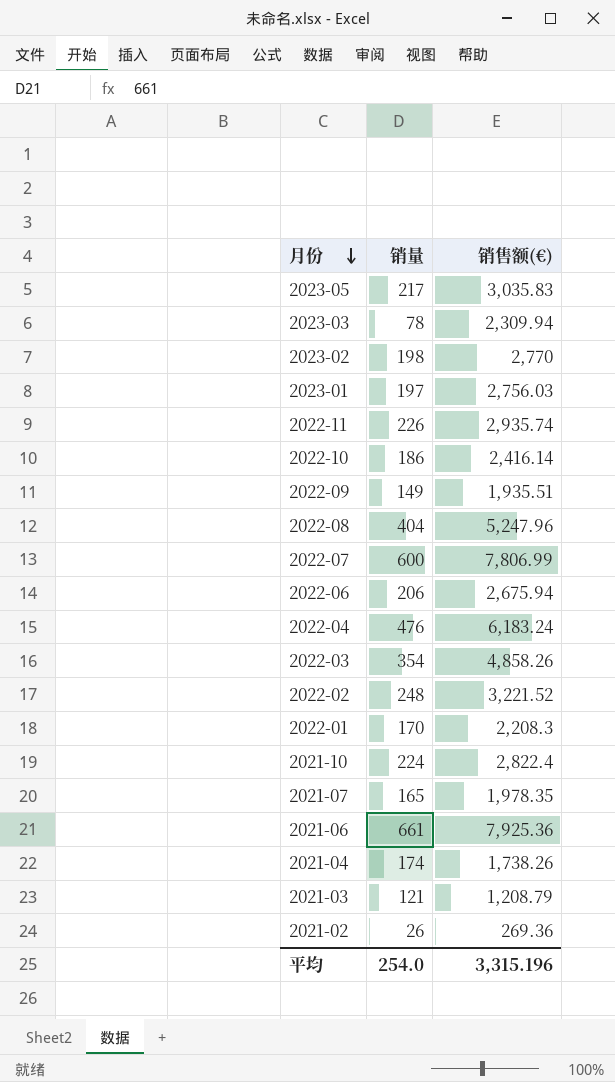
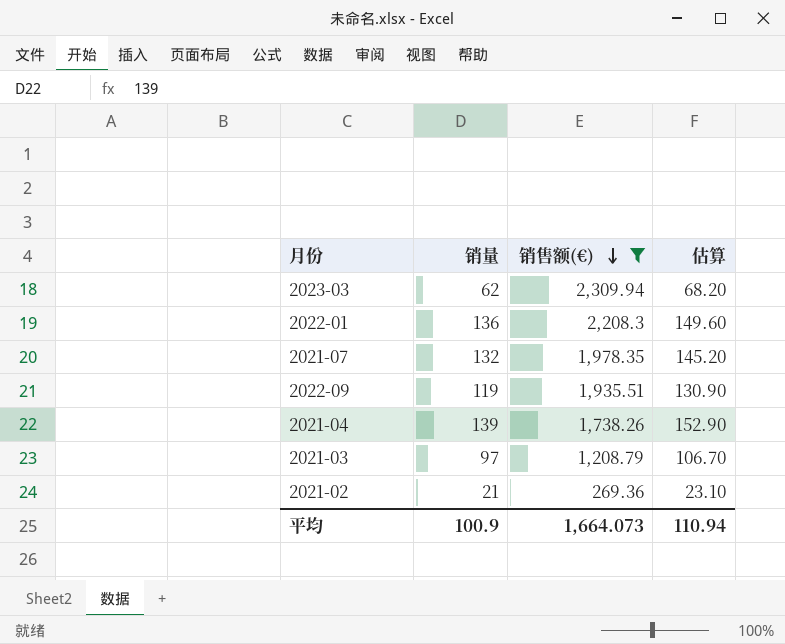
filter: none -> 销售额(€) <= 2,309.94
row order: 月份 descending -> 销售额(€) descending
column 估算 | formula: none -> [销量] * 1.1
2023-03 | 销量: 78 -> 62
2022-01 | 销量: 170 -> 136
2021-07 | 销量: 165 -> 132
2022-09 | 销量: 149 -> 119
2021-04 | 销量: 174 -> 139
2021-03 | 销量: 121 -> 97
2021-02 | 销量: 26 -> 21
平均 | 销量: 254.0 -> 100.9
平均 | 销售额(€): 3,315.196 -> 1,664.073

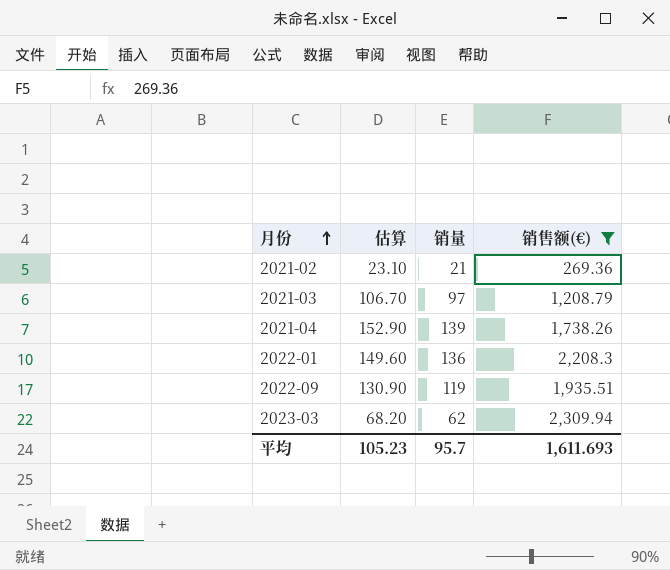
row order: 销售额(€) descending -> 月份 ascending
column 估算 | position: 4 -> 2
row 2021-07: 132 | 1,978.35 | 145.20 -> none
平均 | 估算: 110.94 -> 105.23
平均 | 销量: 100.9 -> 95.7
平均 | 销售额(€): 1,664.073 -> 1,611.693

